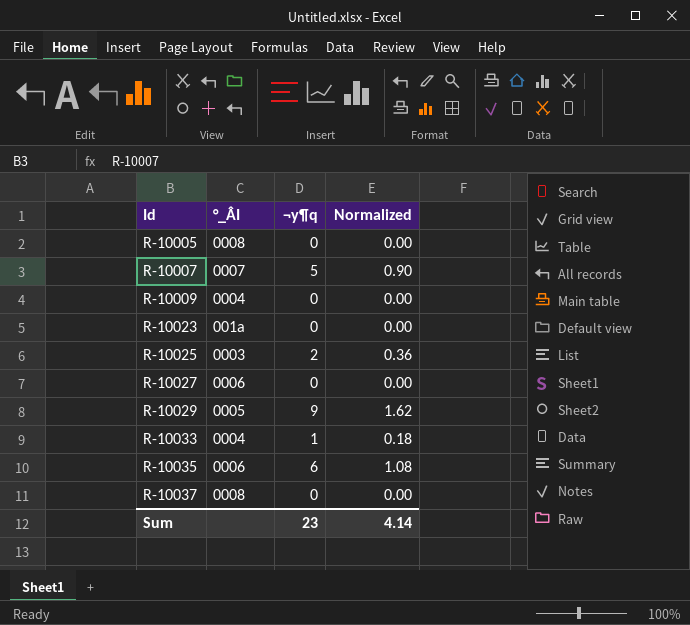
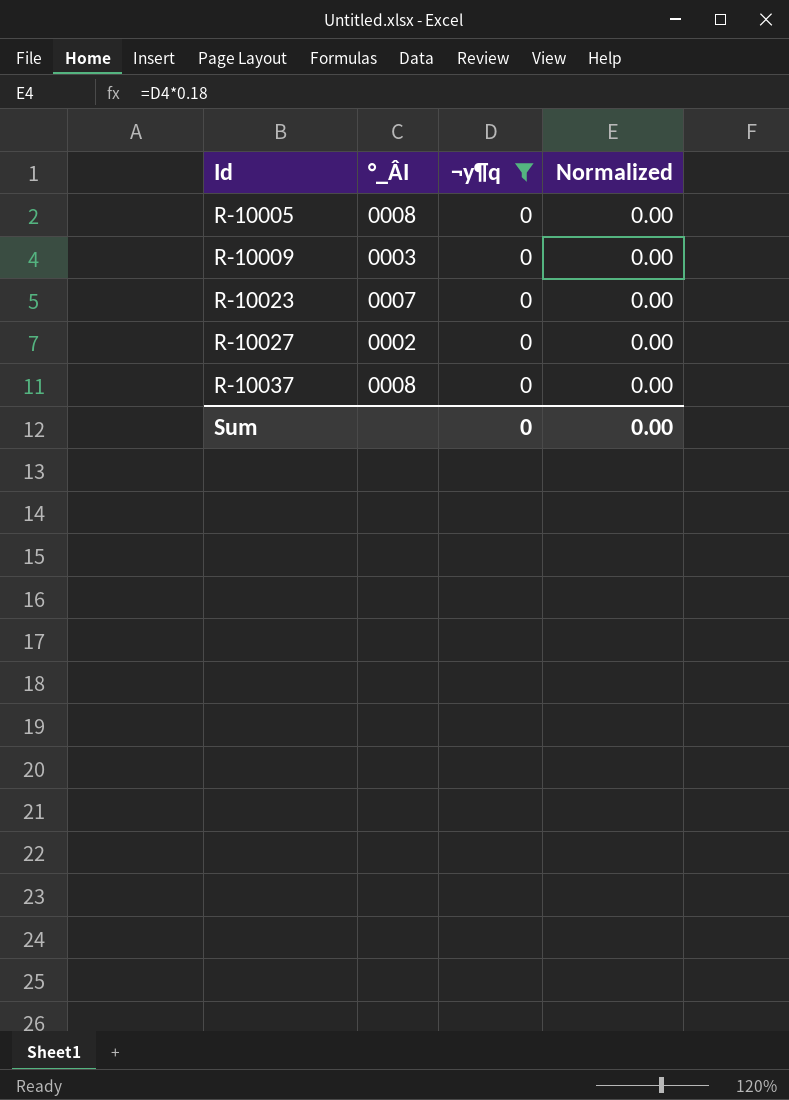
filter: none -> ¬y¶q = 0
R-10009 | °_ÂI: 0004 -> 0003
R-10023 | °_ÂI: 001a -> 0007
R-10027 | °_ÂI: 0006 -> 0002
Sum | ¬y¶q: 23 -> 0
Sum | Normalized: 4.14 -> 0.00

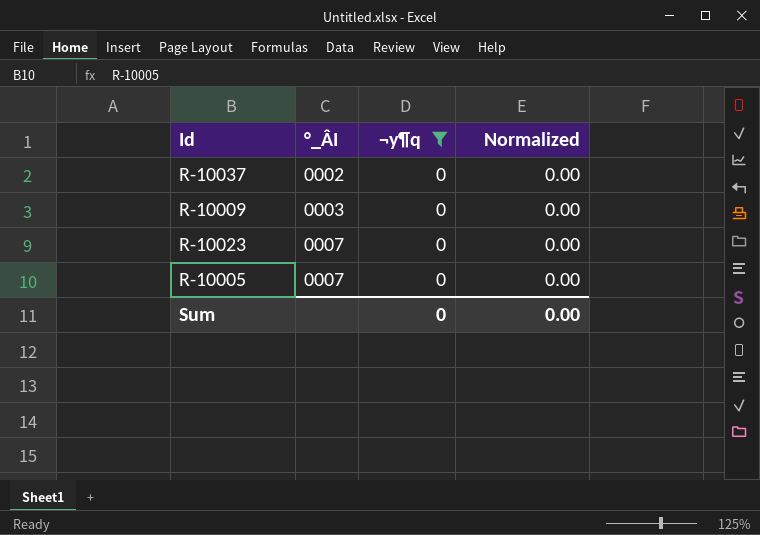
row order: Id ascending -> °_ÂI ascending
row R-10027: 0002 | 0 | 0.00 -> none
R-10037 | °_ÂI: 0008 -> 0002
R-10005 | °_ÂI: 0008 -> 0007

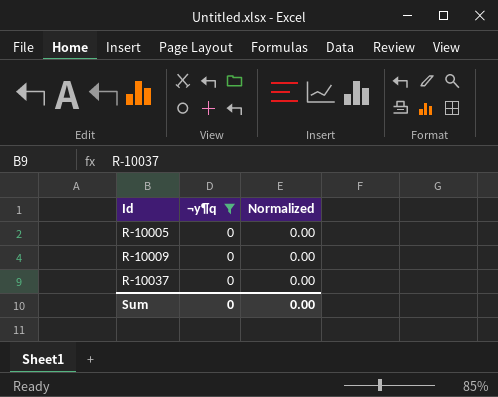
row order: °_ÂI ascending -> Id ascending
column °_ÂI | position: 2 -> none
row R-10023: 0007 | 0 | 0.00 -> none

